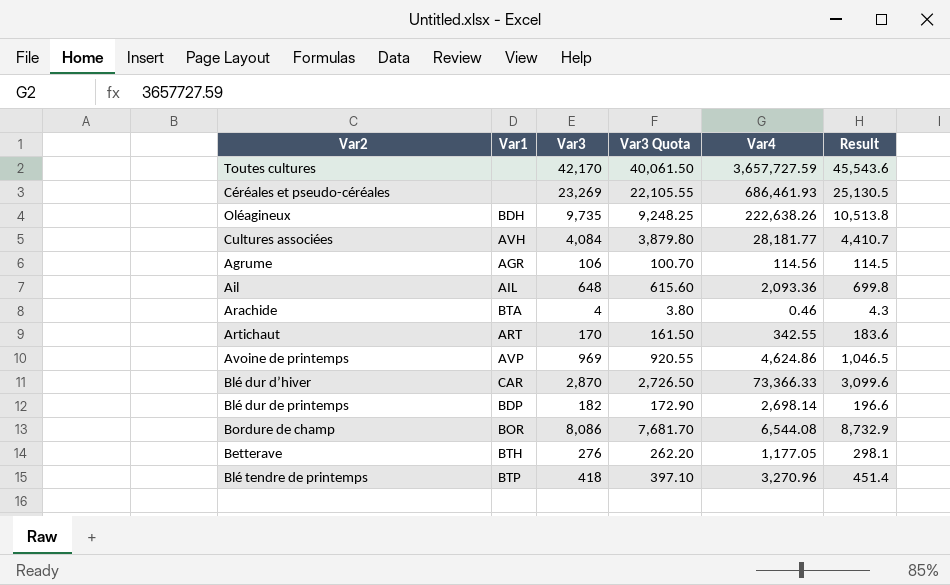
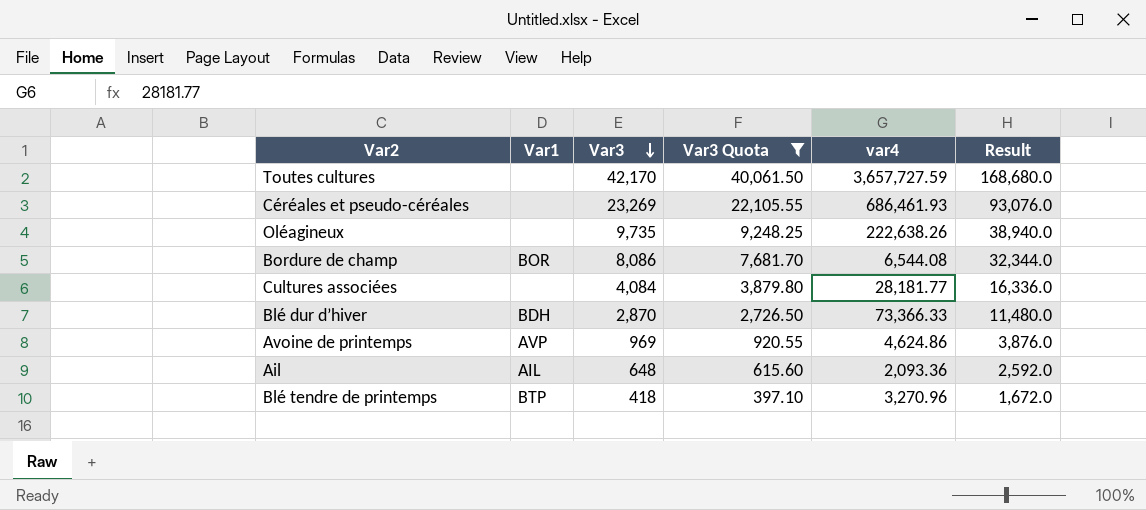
filter: none -> Var3 Quota >= 397.10
row order: none -> Var3 descending
column name: Var4 -> var4
column Result | formula: [Var3] * 1.08 -> [Var3] * 4
Oléagineux | Var1: BDH -> none
Cultures associées | Var1: AVH -> none
Blé dur d’hiver | Var1: CAR -> BDH

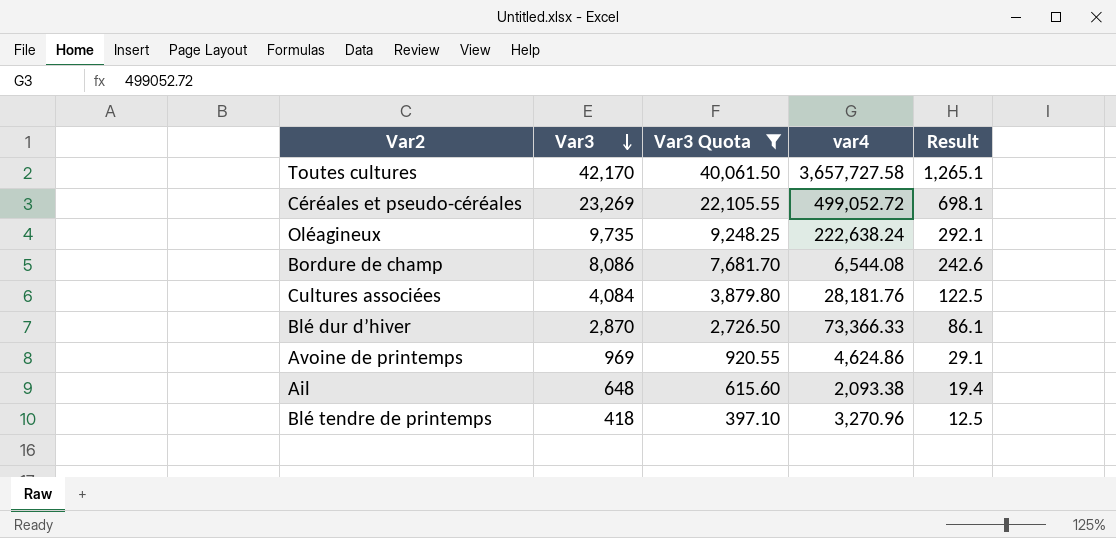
column Var1 | position: 2 -> none
column Result | formula: [Var3] * 4 -> [Var3] * 0.03
Toutes cultures | var4: 3,657,727.59 -> 3,657,727.58
Céréales et pseudo-céréales | var4: 686,461.93 -> 499,052.72
Oléagineux | var4: 222,638.26 -> 222,638.24
Cultures associées | var4: 28,181.77 -> 28,181.76
Ail | var4: 2,093.36 -> 2,093.38

